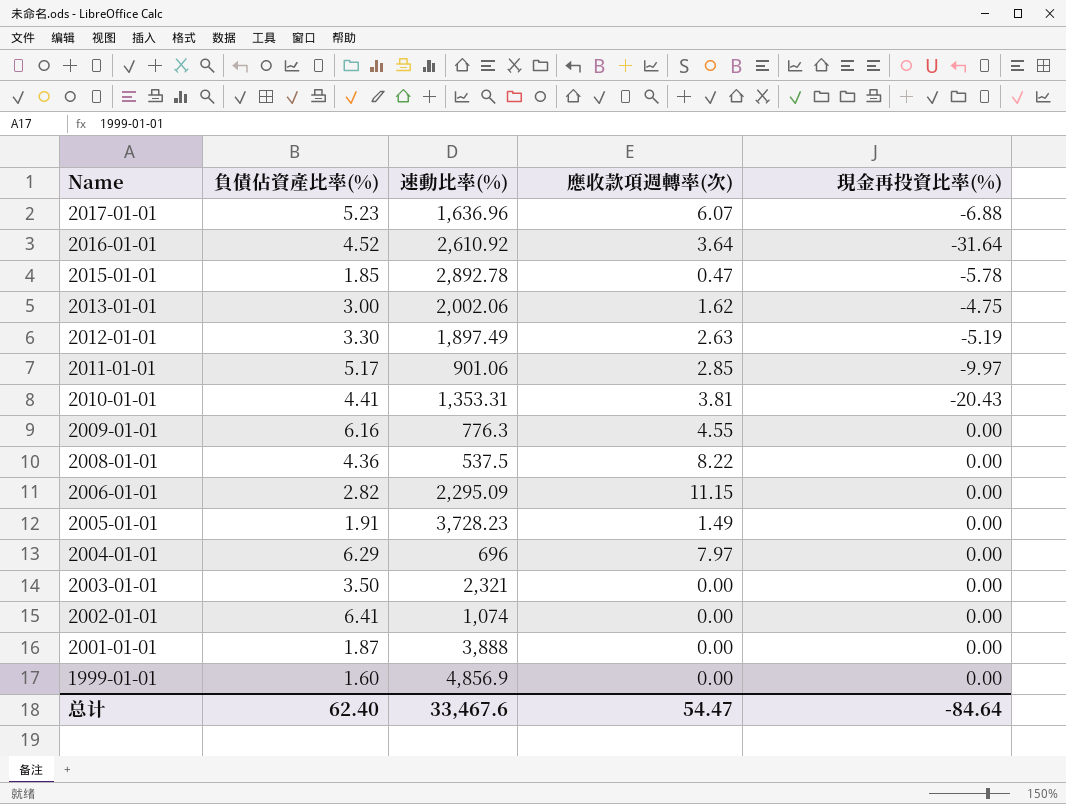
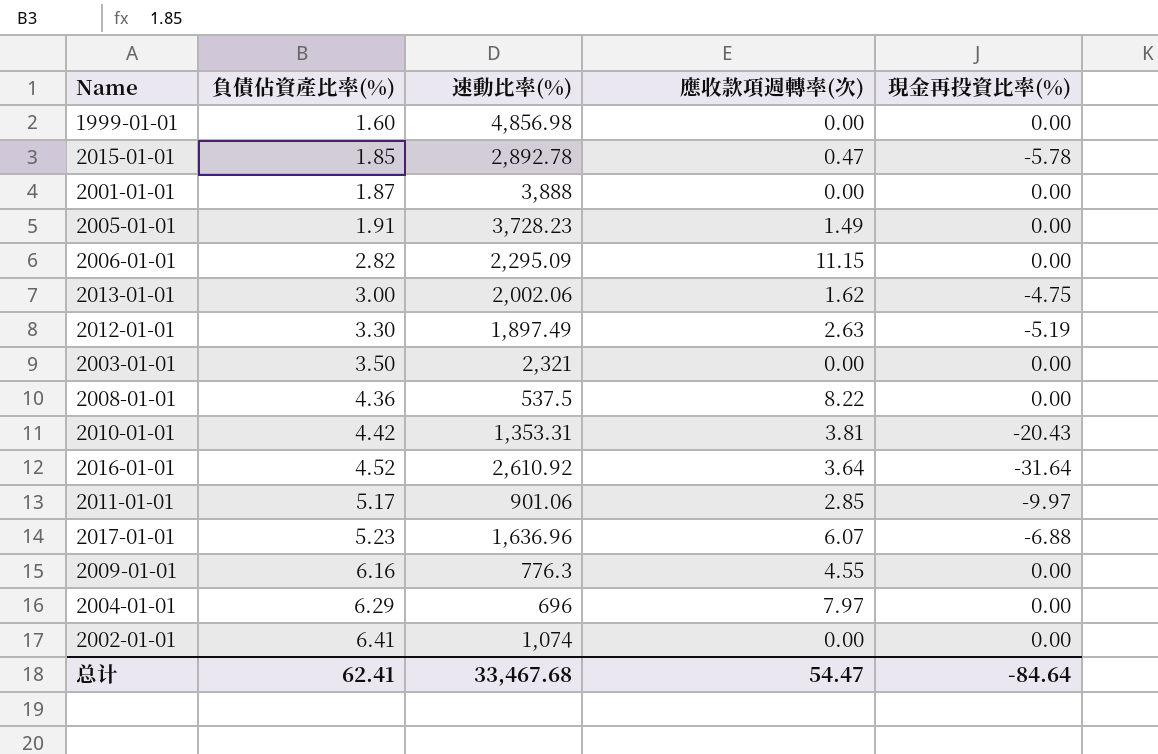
row order: Name descending -> 負債佔資產比率(%) ascending
1999-01-01 | 速動比率(%): 4,856.9 -> 4,856.98
2010-01-01 | 負債佔資產比率(%): 4.41 -> 4.42
总计 | 負債佔資產比率(%): 62.40 -> 62.41
总计 | 速動比率(%): 33,467.6 -> 33,467.68

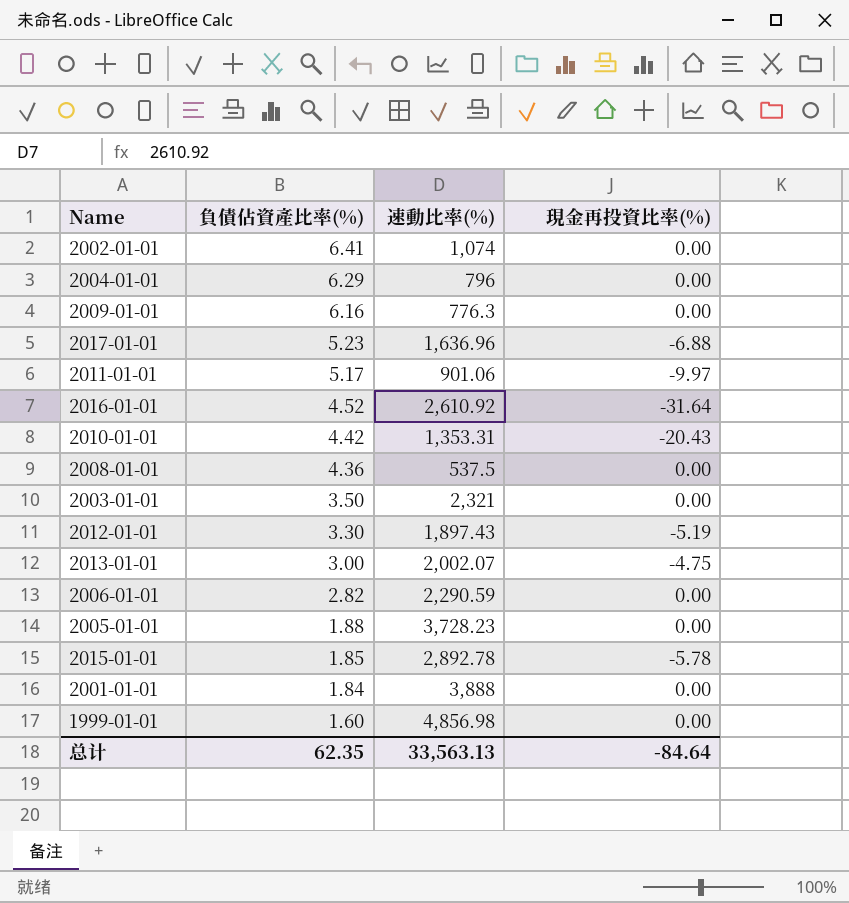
row order: 負債佔資產比率(%) ascending -> 負債佔資產比率(%) descending
column 應收款項週轉率(次) | position: 4 -> none
2004-01-01 | 速動比率(%): 696 -> 796
2012-01-01 | 速動比率(%): 1,897.49 -> 1,897.43
2013-01-01 | 速動比率(%): 2,002.06 -> 2,002.07
2006-01-01 | 速動比率(%): 2,295.09 -> 2,290.59
2005-01-01 | 負債佔資產比率(%): 1.91 -> 1.88
2001-01-01 | 負債佔資產比率(%): 1.87 -> 1.84
总计 | 負債佔資產比率(%): 62.41 -> 62.35
总计 | 速動比率(%): 33,467.68 -> 33,563.13

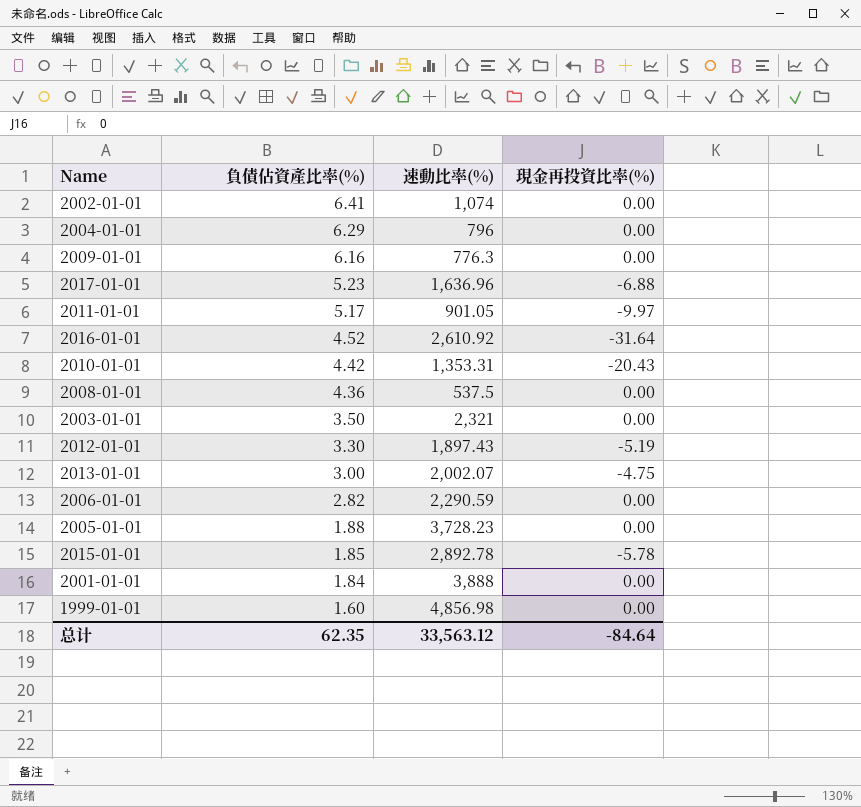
2011-01-01 | 速動比率(%): 901.06 -> 901.05
总计 | 速動比率(%): 33,563.13 -> 33,563.12

